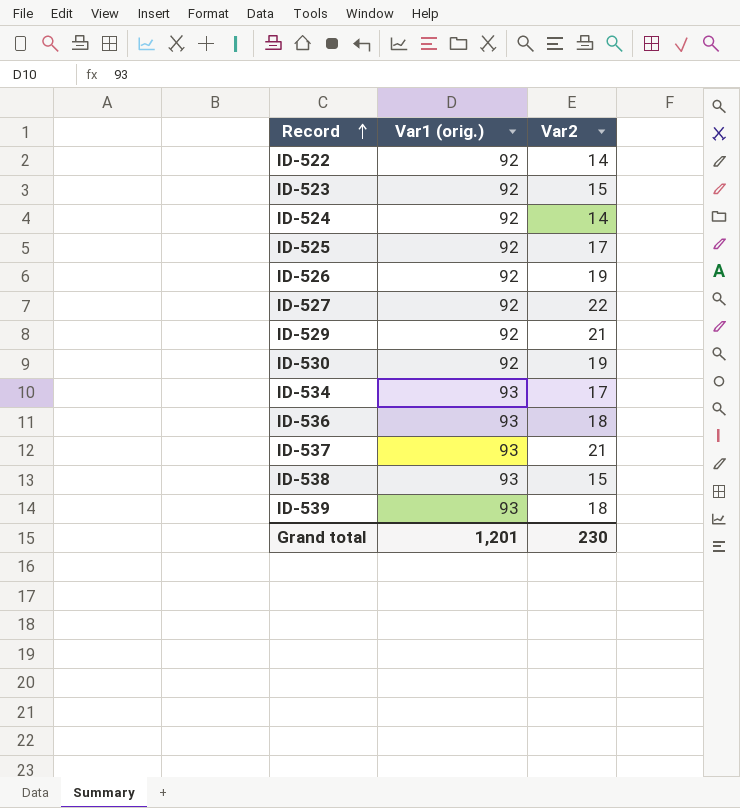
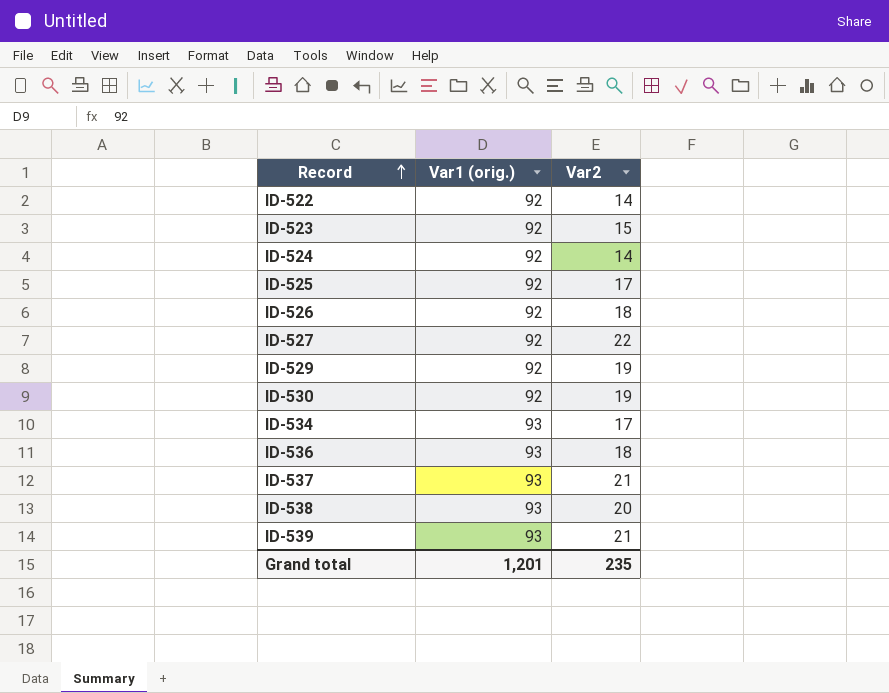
ID-526 | Var2: 19 -> 18
ID-529 | Var2: 21 -> 19
ID-538 | Var2: 15 -> 20
ID-539 | Var2: 18 -> 21
Grand total | Var2: 230 -> 235

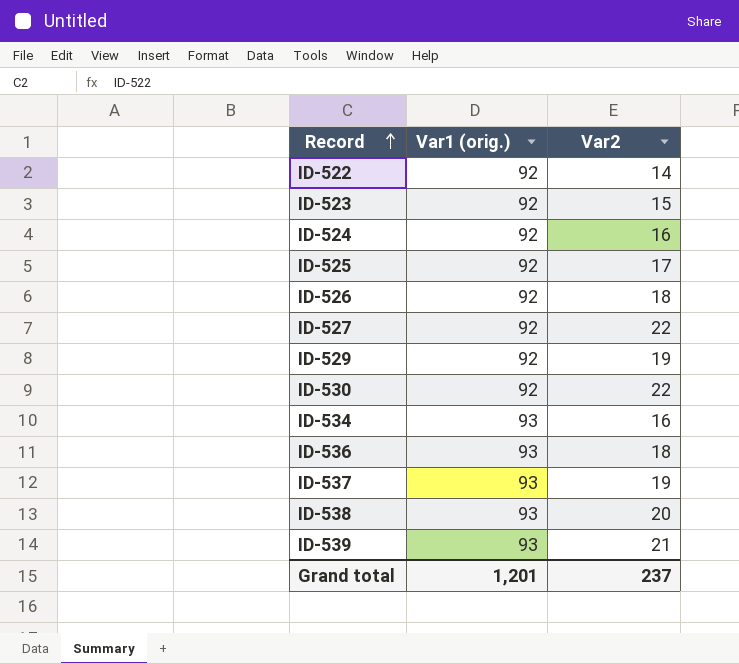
ID-524 | Var2: 14 -> 16
ID-530 | Var2: 19 -> 22
ID-534 | Var2: 17 -> 16
ID-537 | Var2: 21 -> 19
Grand total | Var2: 235 -> 237

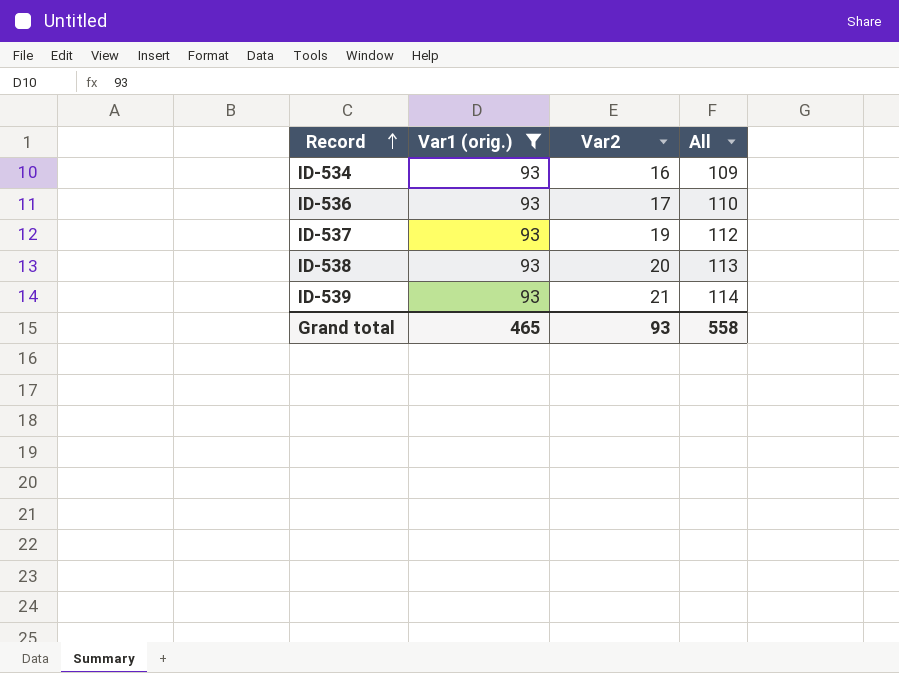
filter: none -> Var1 (orig.) = 93
column All | formula: none -> [Var1 (orig.)] + [Var2]
ID-536 | Var2: 18 -> 17
Grand total | Var1 (orig.): 1,201 -> 465
Grand total | Var2: 237 -> 93

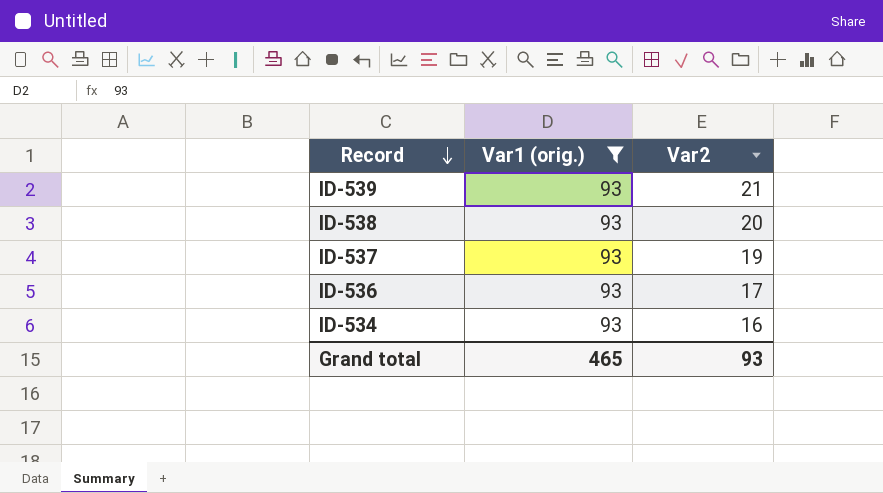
row order: Record ascending -> Record descending
column All | formula: [Var1 (orig.)] + [Var2] -> none

